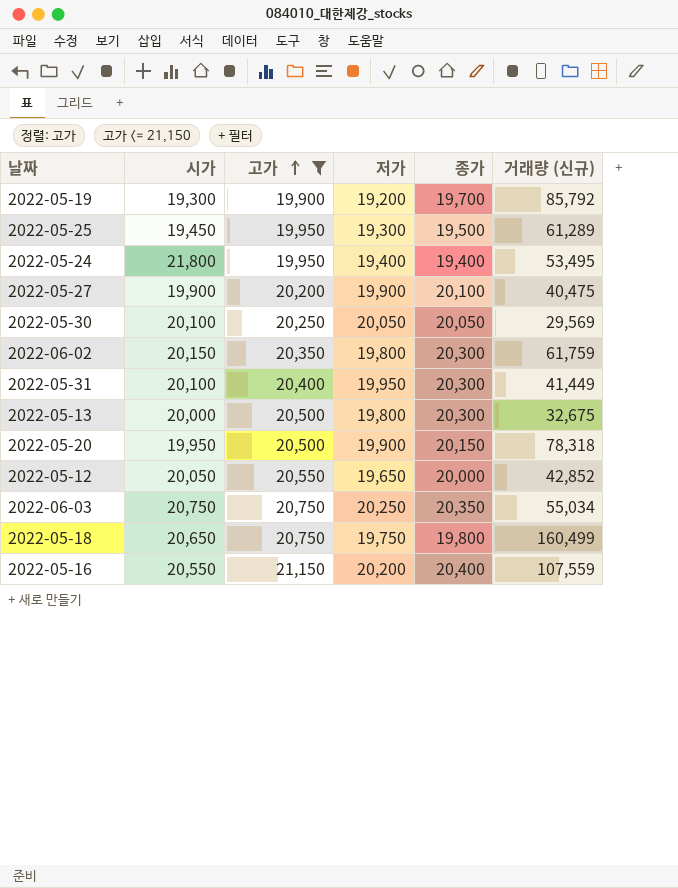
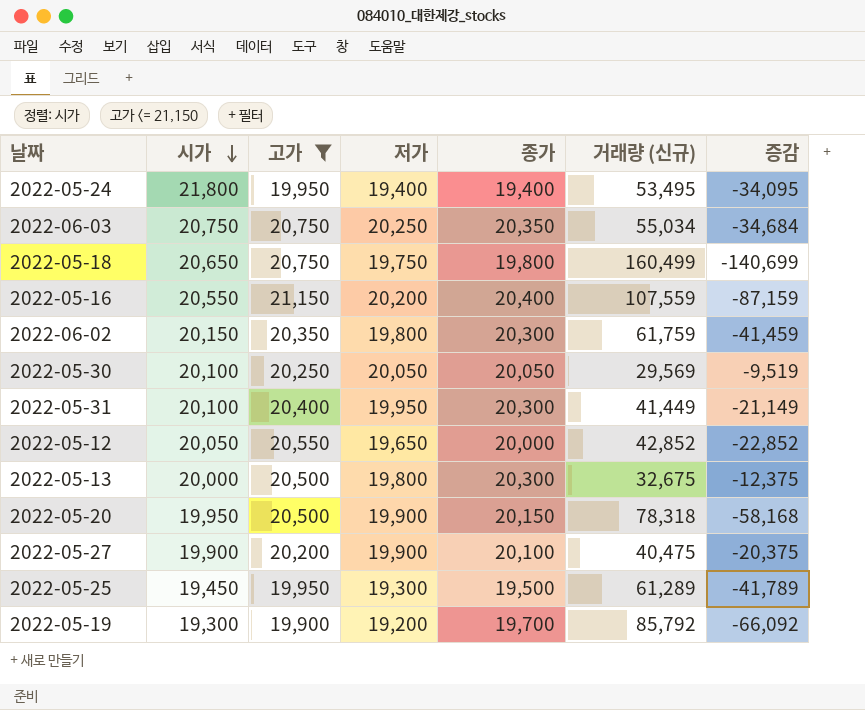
row order: 고가 ascending -> 시가 descending
column 증감 | formula: none -> [종가] - [거래량 (신규)]

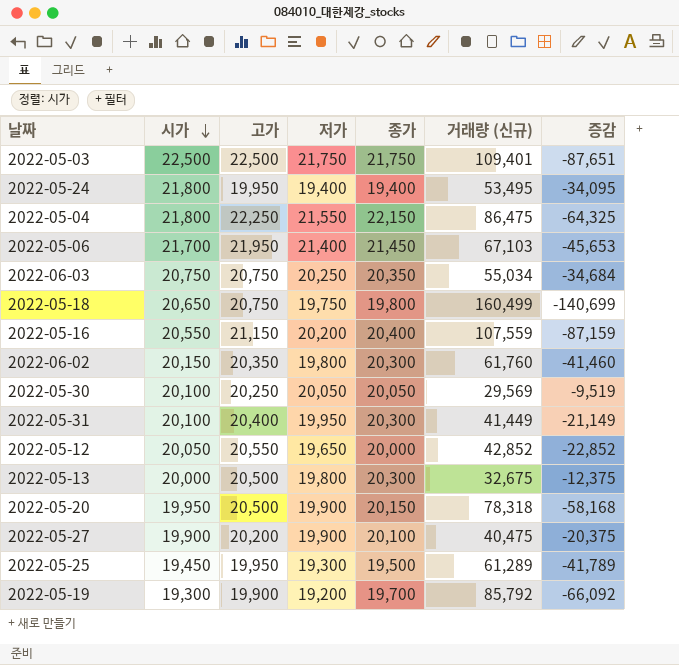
filter: 고가 <= 21,150 -> none
2022-06-02 | 거래량 (신규): 61,759 -> 61,760
2022-06-02 | 증감: -41,459 -> -41,460

